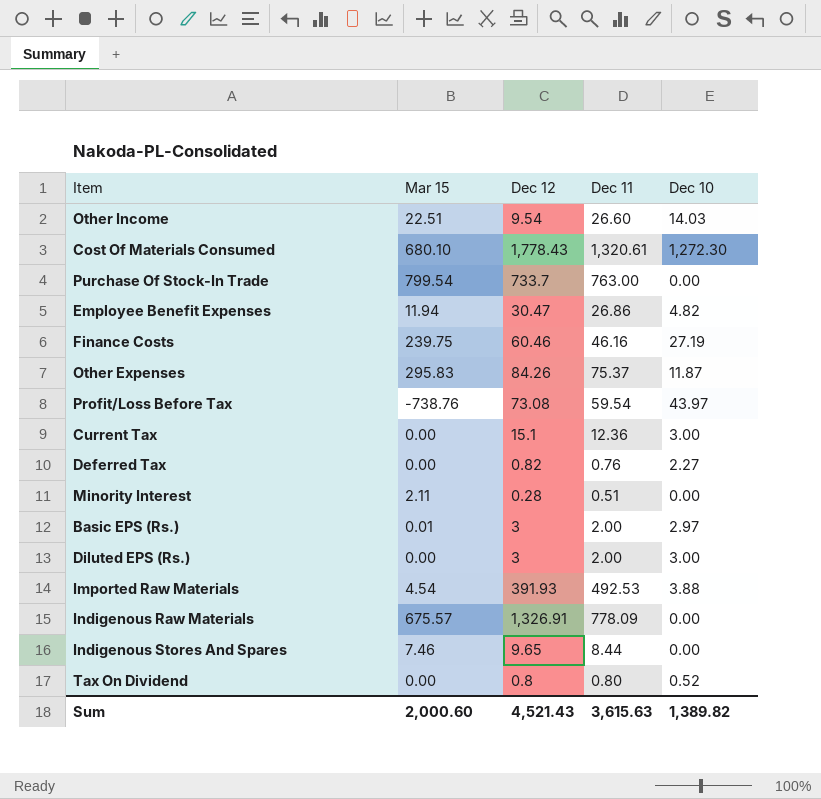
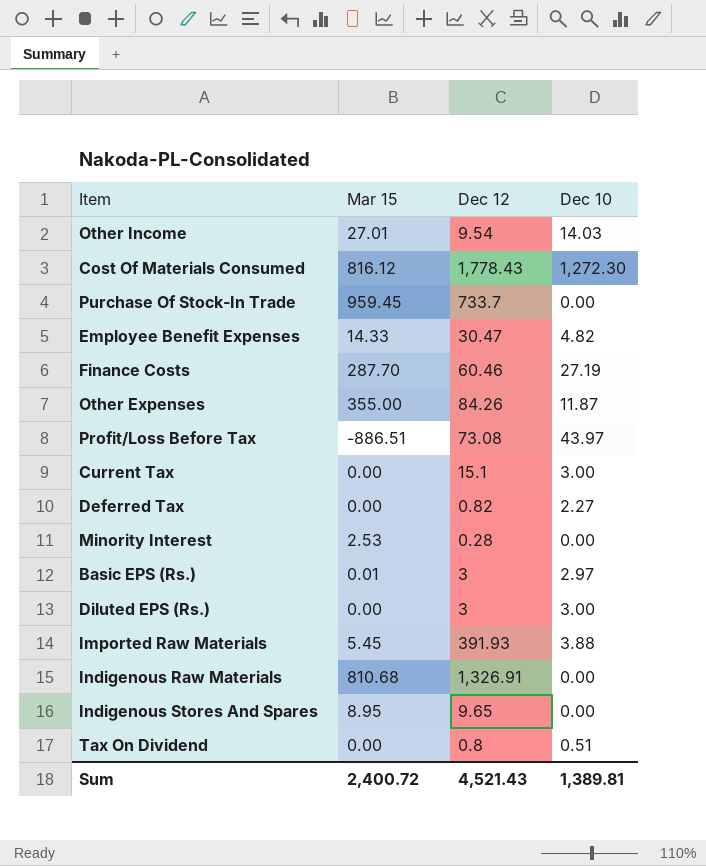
column Dec 11 | position: 4 -> none
Other Income | Mar 15: 22.51 -> 27.01
Cost Of Materials Consumed | Mar 15: 680.10 -> 816.12
Purchase Of Stock-In Trade | Mar 15: 799.54 -> 959.45
Employee Benefit Expenses | Mar 15: 11.94 -> 14.33
Finance Costs | Mar 15: 239.75 -> 287.70
Other Expenses | Mar 15: 295.83 -> 355.00
Profit/Loss Before Tax | Mar 15: -738.76 -> -886.51
Minority Interest | Mar 15: 2.11 -> 2.53
Imported Raw Materials | Mar 15: 4.54 -> 5.45
Indigenous Raw Materials | Mar 15: 675.57 -> 810.68
Indigenous Stores And Spares | Mar 15: 7.46 -> 8.95
Tax On Dividend | Dec 10: 0.52 -> 0.51
Sum | Mar 15: 2,000.60 -> 2,400.72
Sum | Dec 10: 1,389.82 -> 1,389.81

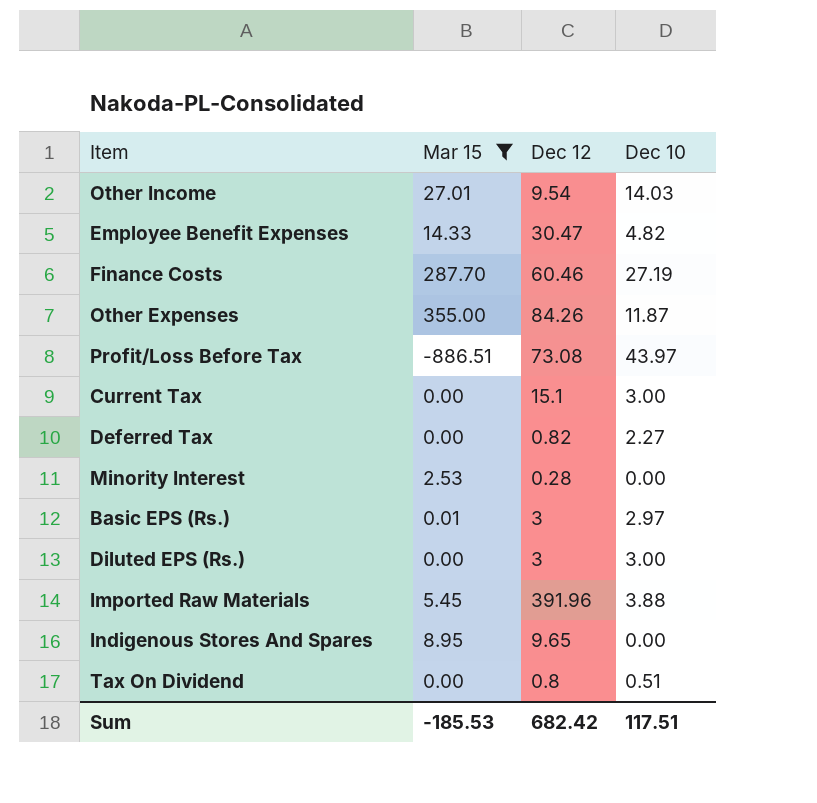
filter: none -> Mar 15 <= 355.00
Imported Raw Materials | Dec 12: 391.93 -> 391.96
Sum | Mar 15: 2,400.72 -> -185.53
Sum | Dec 12: 4,521.43 -> 682.42
Sum | Dec 10: 1,389.81 -> 117.51

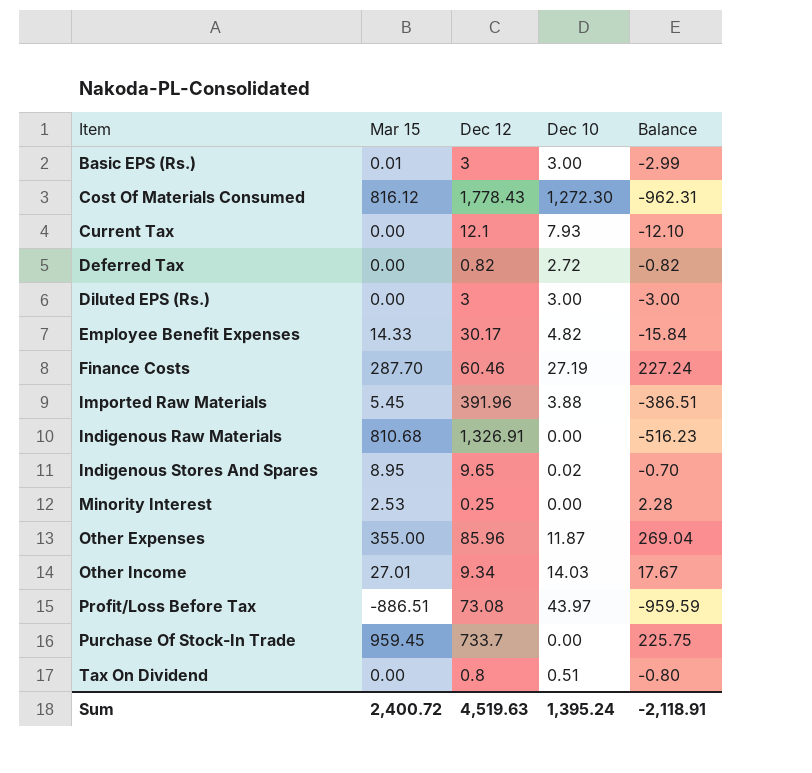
filter: Mar 15 <= 355.00 -> none
row order: none -> Item ascending
column Balance | formula: none -> [Mar 15] - [Dec 12]
Basic EPS (Rs.) | Dec 10: 2.97 -> 3.00
Current Tax | Dec 12: 15.1 -> 12.1
Current Tax | Dec 10: 3.00 -> 7.93
Deferred Tax | Dec 10: 2.27 -> 2.72
Employee Benefit Expenses | Dec 12: 30.47 -> 30.17
Indigenous Stores And Spares | Dec 10: 0.00 -> 0.02
Minority Interest | Dec 12: 0.28 -> 0.25
Other Expenses | Dec 12: 84.26 -> 85.96
Other Income | Dec 12: 9.54 -> 9.34
Sum | Mar 15: -185.53 -> 2,400.72
Sum | Dec 12: 682.42 -> 4,519.63
Sum | Dec 10: 117.51 -> 1,395.24

